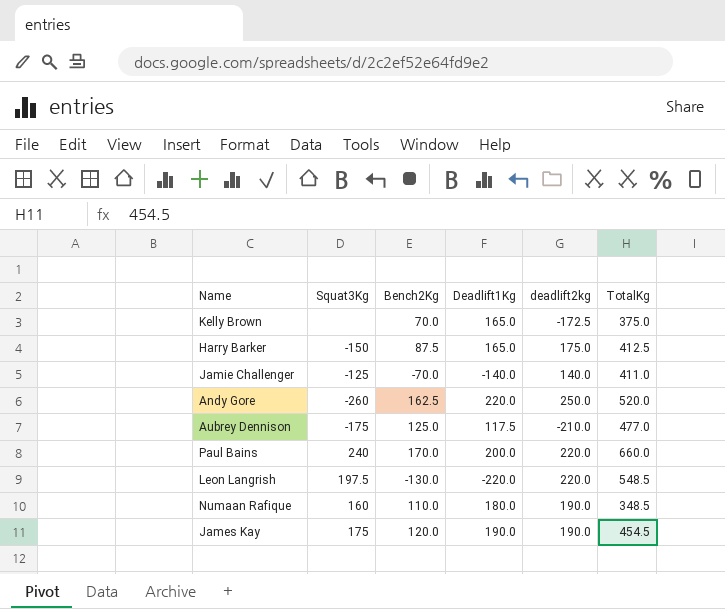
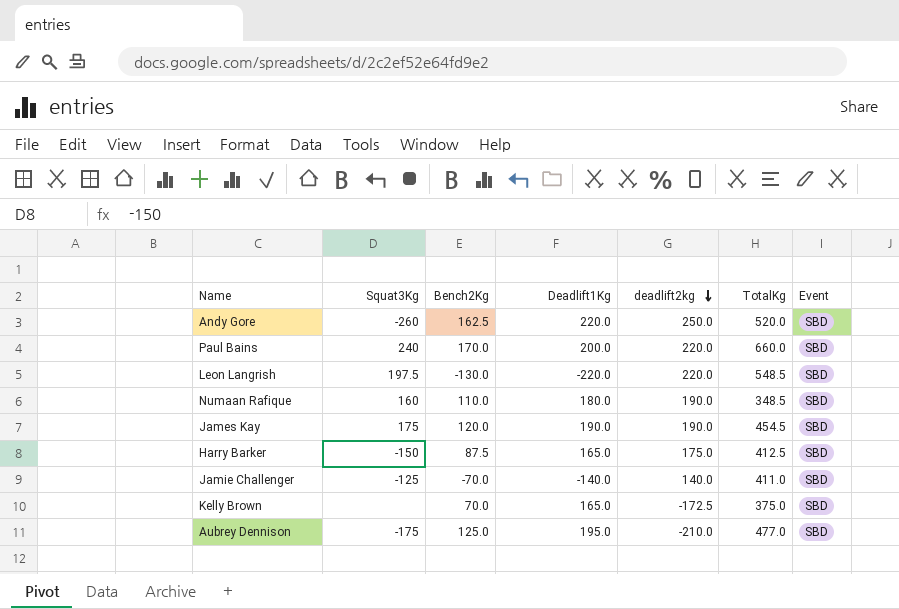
row order: none -> deadlift2kg descending
column Event | position: none -> 7
Aubrey Dennison | Deadlift1Kg: 117.5 -> 195.0

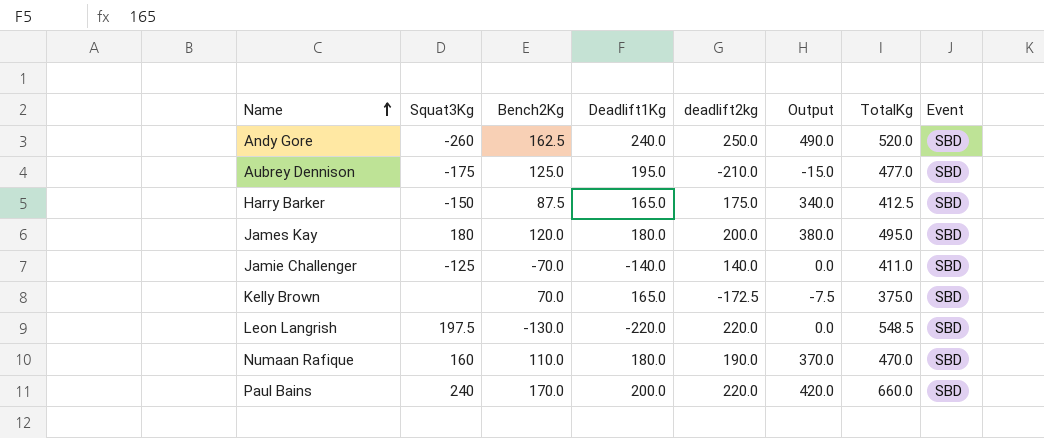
row order: deadlift2kg descending -> Name ascending
column Output | formula: none -> [Deadlift1Kg] + [deadlift2kg]
Andy Gore | Deadlift1Kg: 220.0 -> 240.0
James Kay | Squat3Kg: 175 -> 180
James Kay | Deadlift1Kg: 190.0 -> 180.0
James Kay | deadlift2kg: 190.0 -> 200.0
James Kay | TotalKg: 454.5 -> 495.0
Numaan Rafique | TotalKg: 348.5 -> 470.0

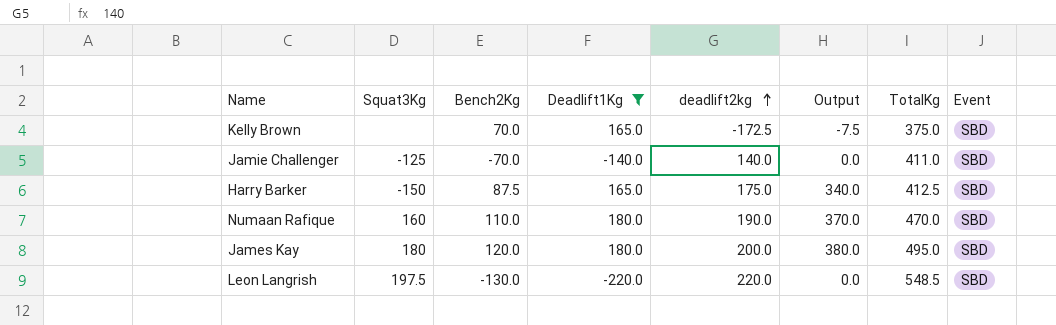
filter: none -> Deadlift1Kg <= 180.0
row order: Name ascending -> deadlift2kg ascending

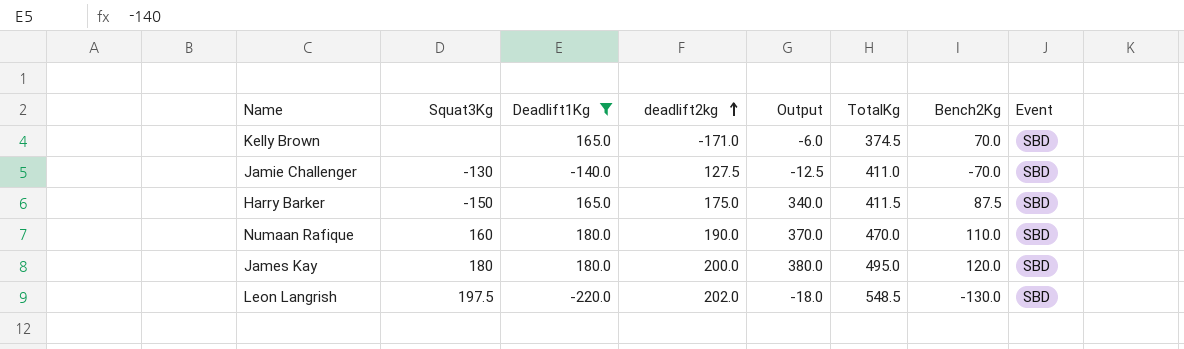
column Bench2Kg | position: 3 -> 7
Kelly Brown | deadlift2kg: -172.5 -> -171.0
Kelly Brown | Output: -7.5 -> -6.0
Kelly Brown | TotalKg: 375.0 -> 374.5
Jamie Challenger | Squat3Kg: -125 -> -130
Jamie Challenger | deadlift2kg: 140.0 -> 127.5
Jamie Challenger | Output: 0.0 -> -12.5
Harry Barker | TotalKg: 412.5 -> 411.5
Leon Langrish | deadlift2kg: 220.0 -> 202.0
Leon Langrish | Output: 0.0 -> -18.0

